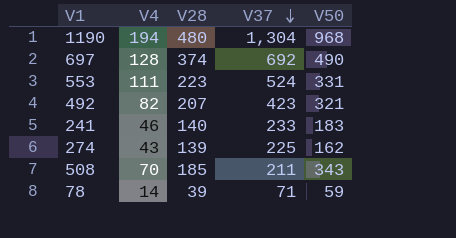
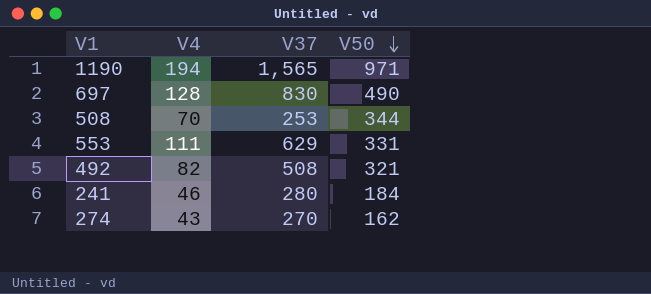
row order: V37 descending -> V50 descending
column V28 | position: 3 -> none
row 78: 14 | 39 | 71 | 59 -> none
1190 | V37: 1,304 -> 1,565
1190 | V50: 968 -> 971
697 | V37: 692 -> 830
508 | V37: 211 -> 253
508 | V50: 343 -> 344
553 | V37: 524 -> 629
492 | V37: 423 -> 508
241 | V37: 233 -> 280
241 | V50: 183 -> 184
274 | V37: 225 -> 270

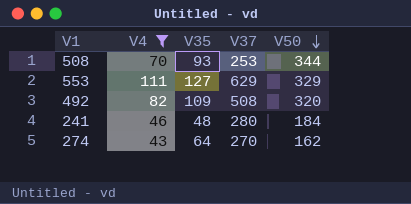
filter: none -> V4 <= 111
column V35 | position: none -> 3
553 | V50: 331 -> 329
492 | V50: 321 -> 320

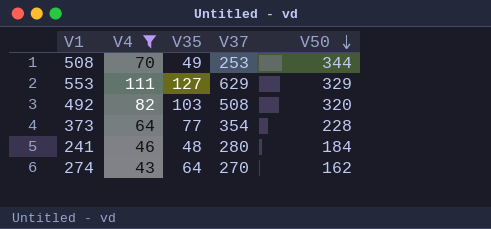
508 | V35: 93 -> 49
492 | V35: 109 -> 103
row 373: none -> 64 | 77 | 354 | 228

